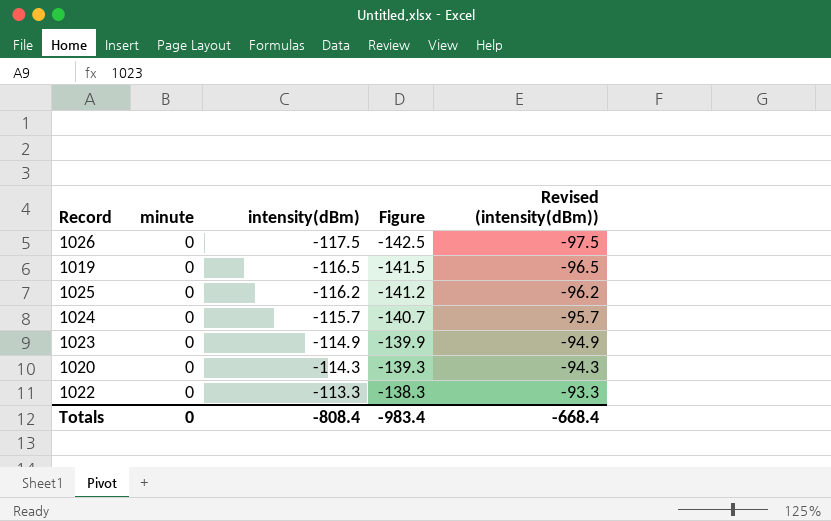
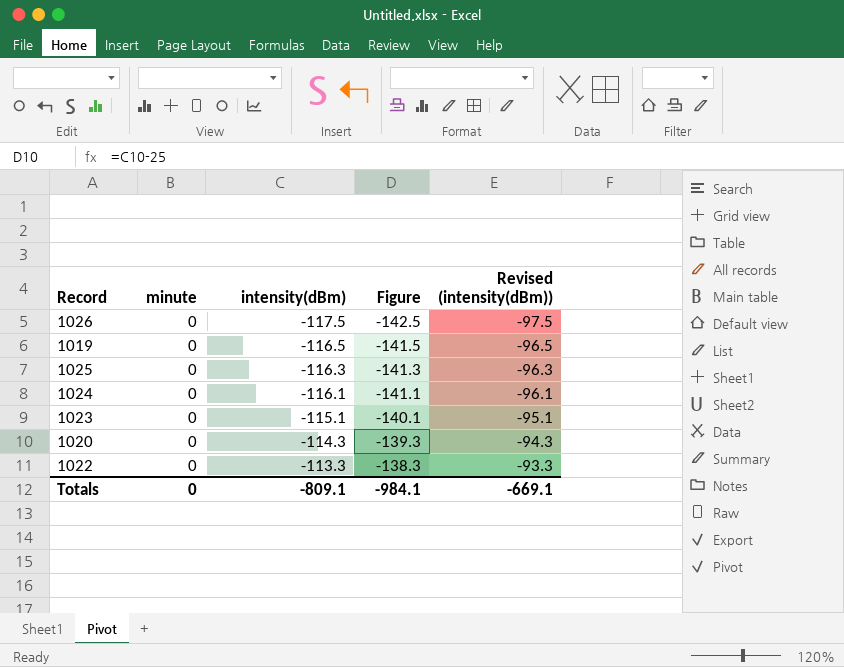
1025 | intensity(dBm): -116.2 -> -116.3
1025 | Figure: -141.2 -> -141.3
1025 | Revised (intensity(dBm)): -96.2 -> -96.3
1024 | intensity(dBm): -115.7 -> -116.1
1024 | Figure: -140.7 -> -141.1
1024 | Revised (intensity(dBm)): -95.7 -> -96.1
1023 | intensity(dBm): -114.9 -> -115.1
1023 | Figure: -139.9 -> -140.1
1023 | Revised (intensity(dBm)): -94.9 -> -95.1
Totals | intensity(dBm): -808.4 -> -809.1
Totals | Figure: -983.4 -> -984.1
Totals | Revised (intensity(dBm)): -668.4 -> -669.1

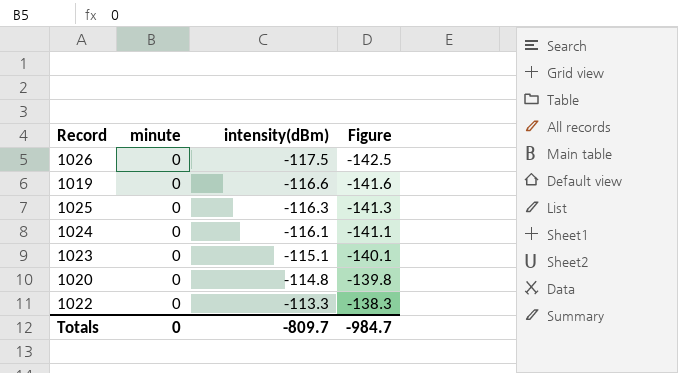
column Revised (intensity(dBm)) | formula: [intensity(dBm)] + 20 -> none
1019 | intensity(dBm): -116.5 -> -116.6
1019 | Figure: -141.5 -> -141.6
1020 | intensity(dBm): -114.3 -> -114.8
1020 | Figure: -139.3 -> -139.8
Totals | intensity(dBm): -809.1 -> -809.7
Totals | Figure: -984.1 -> -984.7

